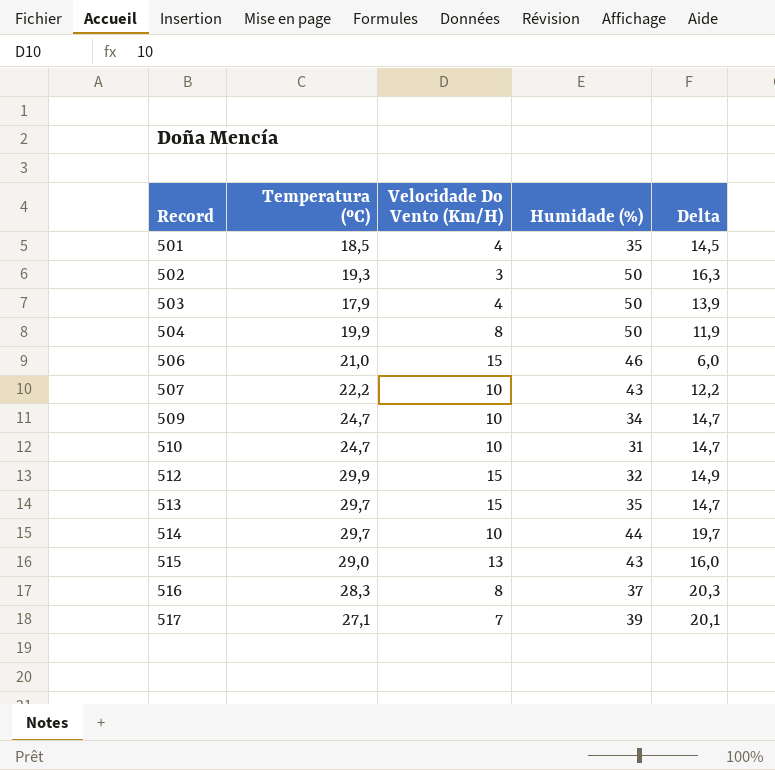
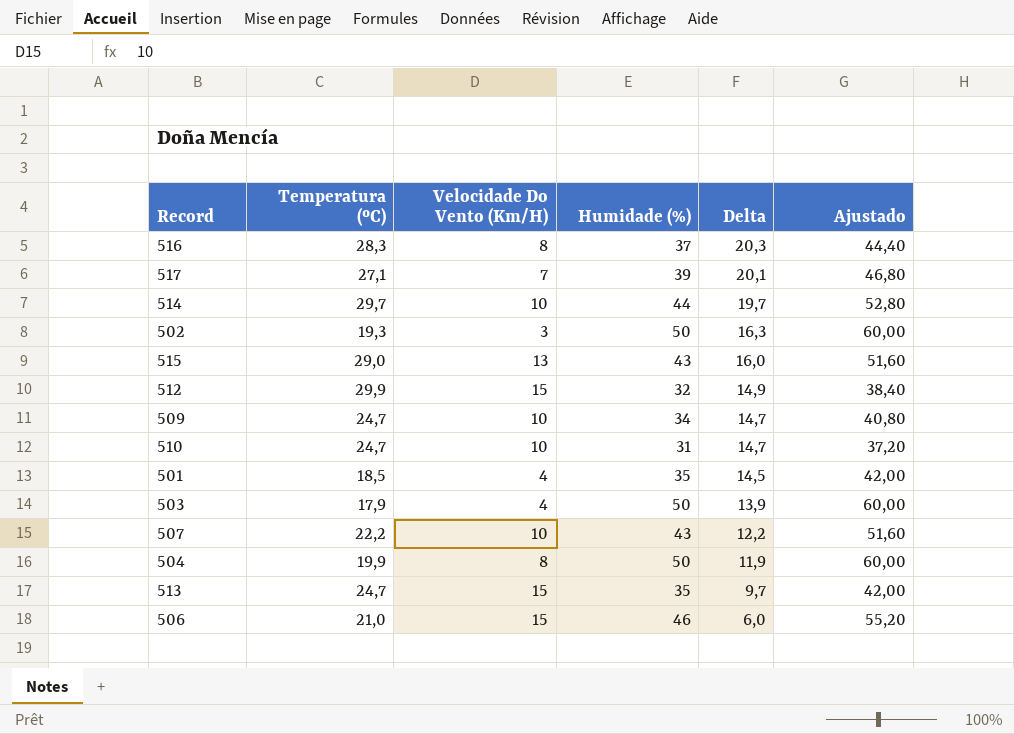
row order: Record ascending -> Delta descending
column Ajustado | formula: none -> [Humidade (%)] * 1,2
513 | Temperatura (ºC): 29,7 -> 24,7
513 | Delta: 14,7 -> 9,7

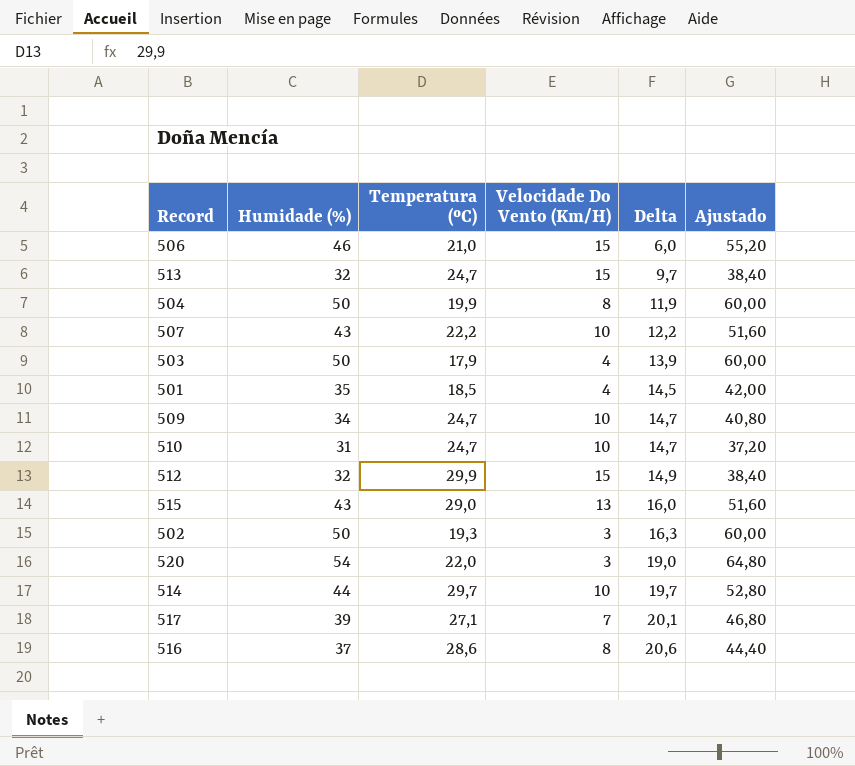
row order: Delta descending -> Delta ascending
column Humidade (%) | position: 4 -> 2
513 | Humidade (%): 35 -> 32
513 | Ajustado: 42,00 -> 38,40
row 520: none -> 54 | 22,0 | 3 | 19,0 | 64,80
516 | Temperatura (ºC): 28,3 -> 28,6
516 | Delta: 20,3 -> 20,6

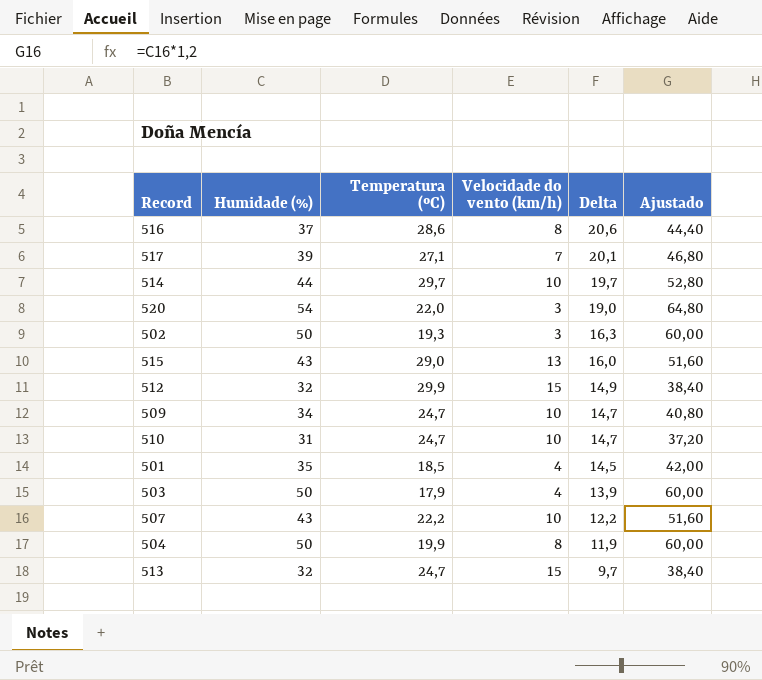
row order: Delta ascending -> Delta descending
column name: Velocidade Do Vento (Km/H) -> Velocidade do vento (km/h)
row 506: 46 | 21,0 | 15 | 6,0 | 55,20 -> none

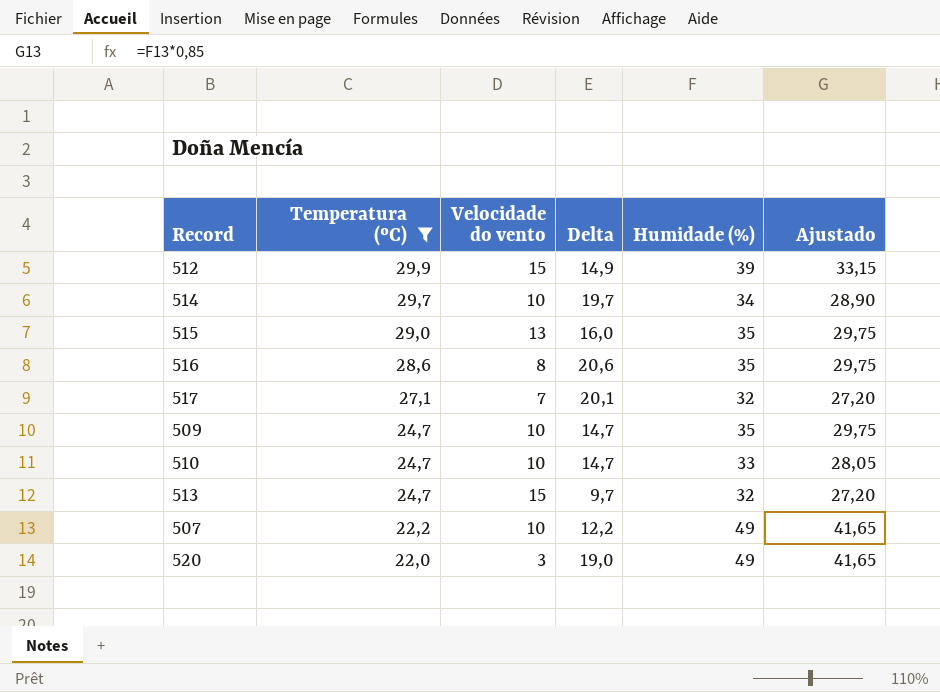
filter: none -> Temperatura (ºC) >= 22,0
row order: Delta descending -> Temperatura (ºC) descending
column name: Velocidade do vento (km/h) -> Velocidade do vento
column Humidade (%) | position: 2 -> 5
column Ajustado | formula: [Humidade (%)] * 1,2 -> [Humidade (%)] * 0,85
512 | Humidade (%): 32 -> 39
514 | Humidade (%): 44 -> 34
515 | Humidade (%): 43 -> 35
516 | Humidade (%): 37 -> 35
517 | Humidade (%): 39 -> 32
509 | Humidade (%): 34 -> 35
510 | Humidade (%): 31 -> 33
507 | Humidade (%): 43 -> 49
520 | Humidade (%): 54 -> 49

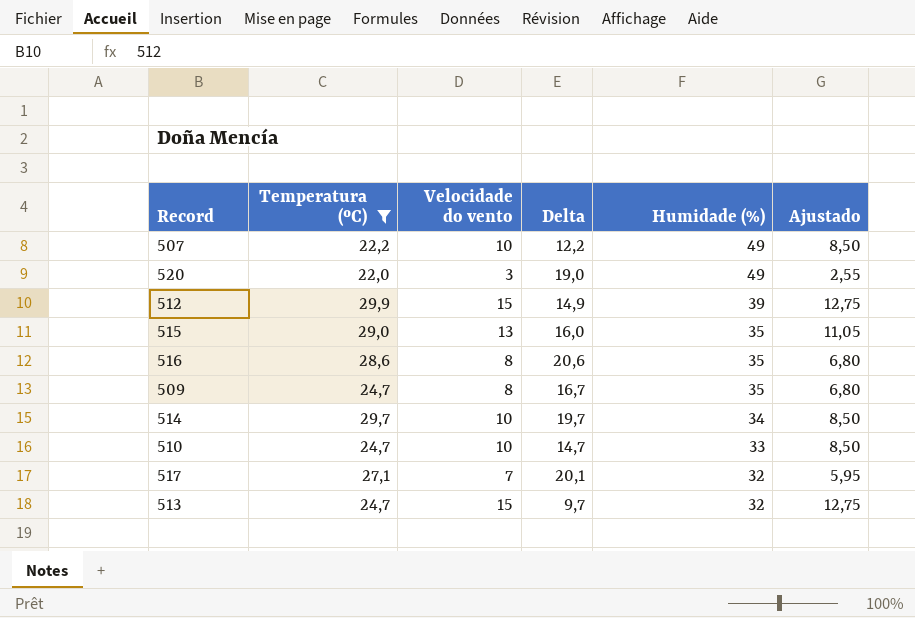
row order: Temperatura (ºC) descending -> Humidade (%) descending
column Ajustado | formula: [Humidade (%)] * 0,85 -> [Velocidade do vento] * 0,85
509 | Velocidade do vento: 10 -> 8
509 | Delta: 14,7 -> 16,7

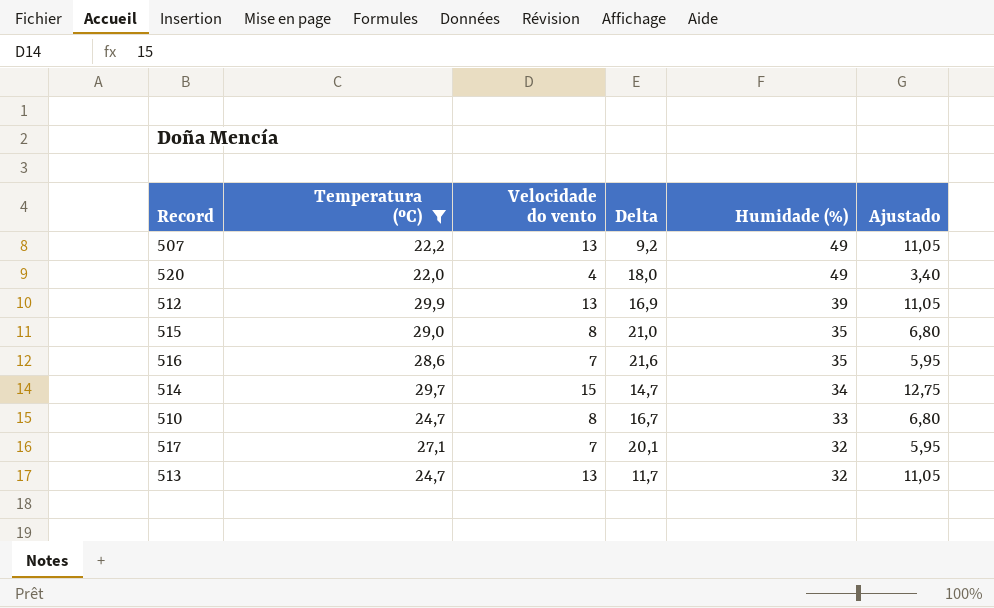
row 509: 24,7 | 8 | 16,7 | 35 | 6,80 -> none
507 | Velocidade do vento: 10 -> 13
507 | Delta: 12,2 -> 9,2
507 | Ajustado: 8,50 -> 11,05
520 | Velocidade do vento: 3 -> 4
520 | Delta: 19,0 -> 18,0
520 | Ajustado: 2,55 -> 3,40
512 | Velocidade do vento: 15 -> 13
512 | Delta: 14,9 -> 16,9
512 | Ajustado: 12,75 -> 11,05
515 | Velocidade do vento: 13 -> 8
515 | Delta: 16,0 -> 21,0
515 | Ajustado: 11,05 -> 6,80
516 | Velocidade do vento: 8 -> 7
516 | Delta: 20,6 -> 21,6
516 | Ajustado: 6,80 -> 5,95
514 | Velocidade do vento: 10 -> 15
514 | Delta: 19,7 -> 14,7
514 | Ajustado: 8,50 -> 12,75
510 | Velocidade do vento: 10 -> 8
510 | Delta: 14,7 -> 16,7
510 | Ajustado: 8,50 -> 6,80
513 | Velocidade do vento: 15 -> 13
513 | Delta: 9,7 -> 11,7
513 | Ajustado: 12,75 -> 11,05

